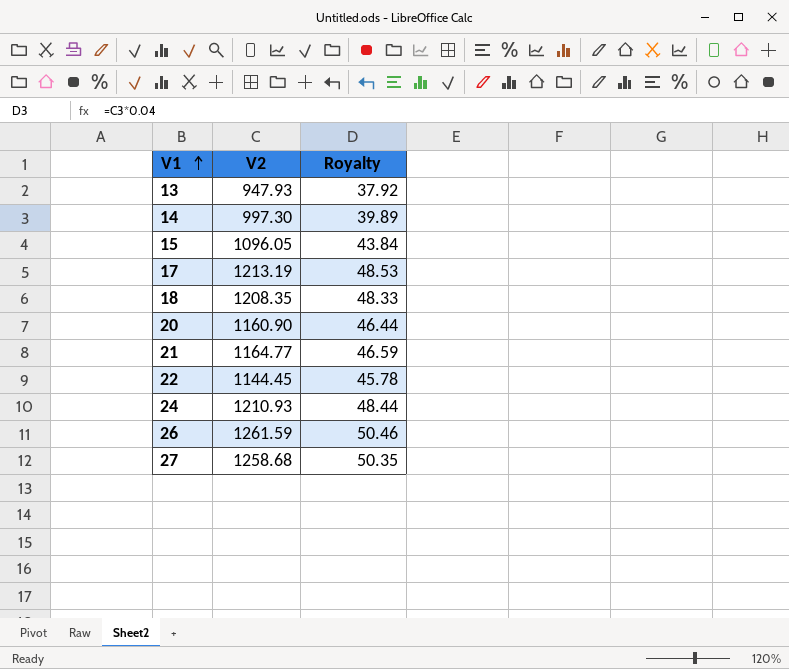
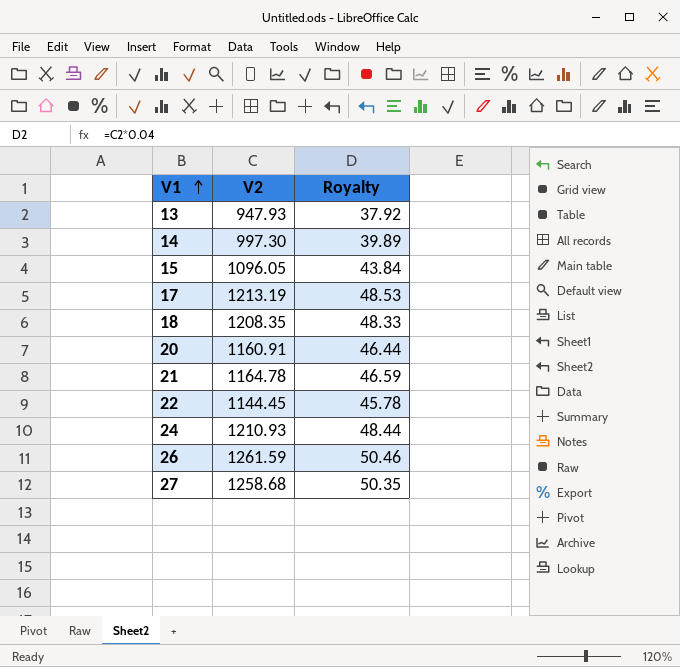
20 | V2: 1160.90 -> 1160.91
21 | V2: 1164.77 -> 1164.78

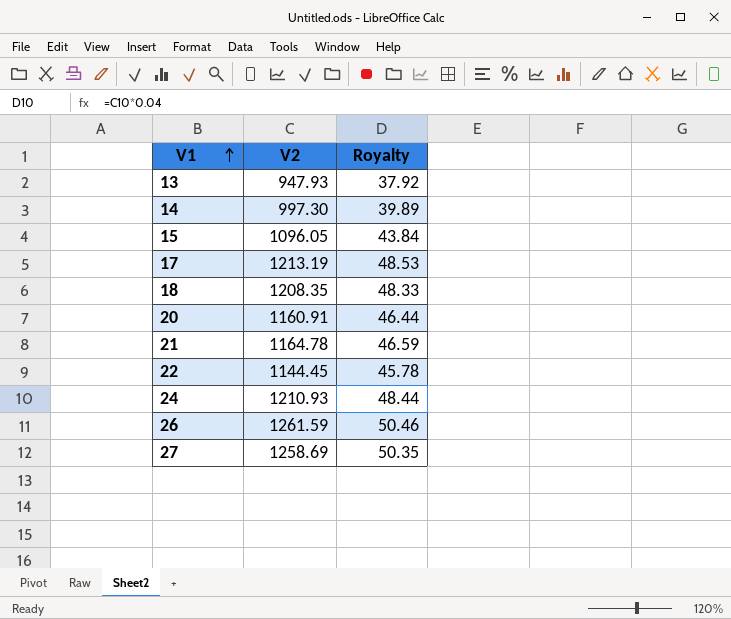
27 | V2: 1258.68 -> 1258.69

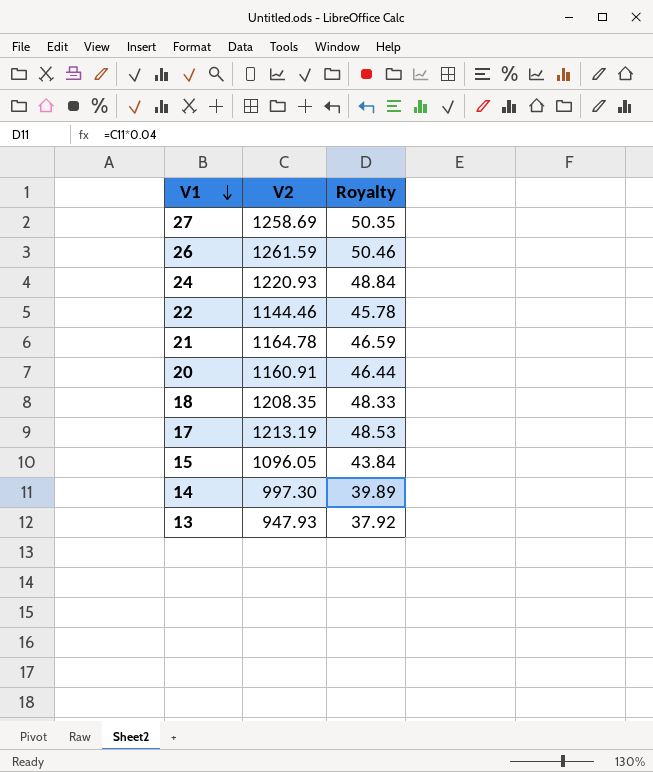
row order: V1 ascending -> V1 descending
24 | V2: 1210.93 -> 1220.93
24 | Royalty: 48.44 -> 48.84
22 | V2: 1144.45 -> 1144.46

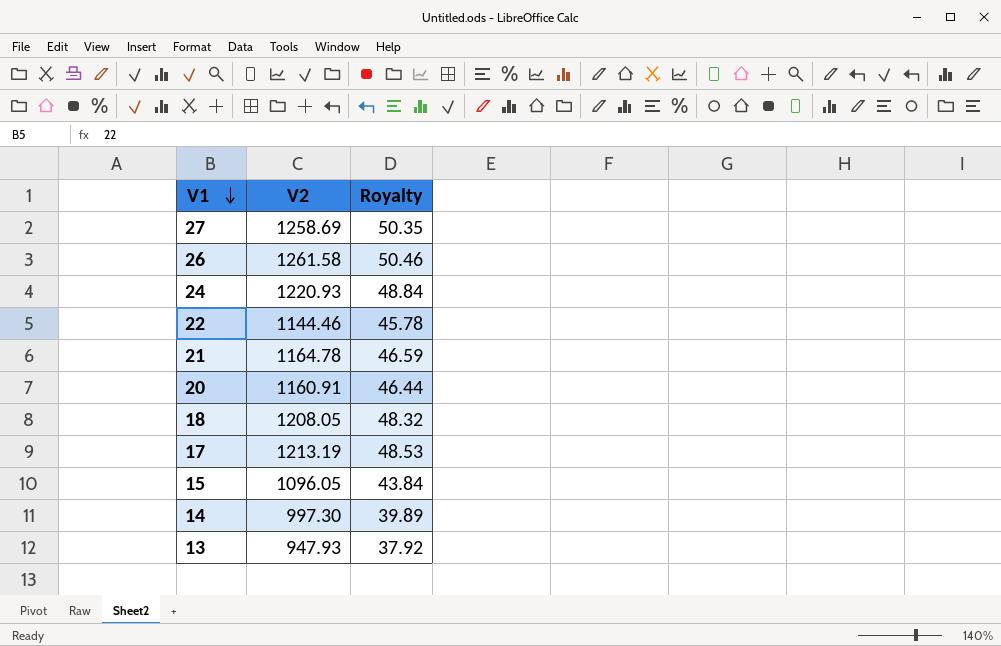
26 | V2: 1261.59 -> 1261.58
18 | V2: 1208.35 -> 1208.05
18 | Royalty: 48.33 -> 48.32

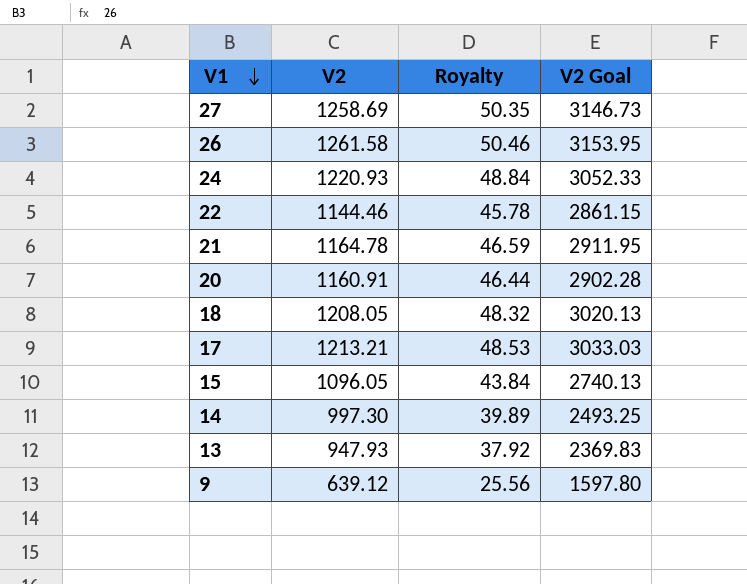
column V2 Goal | formula: none -> [V2] * 2.5
17 | V2: 1213.19 -> 1213.21
row 9: none -> 639.12 | 25.56 | 1597.80

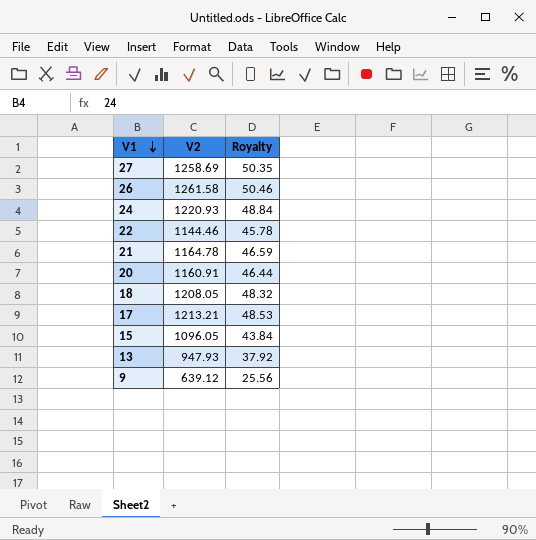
column V2 Goal | formula: [V2] * 2.5 -> none
row 14: 997.30 | 39.89 | 2493.25 -> none

